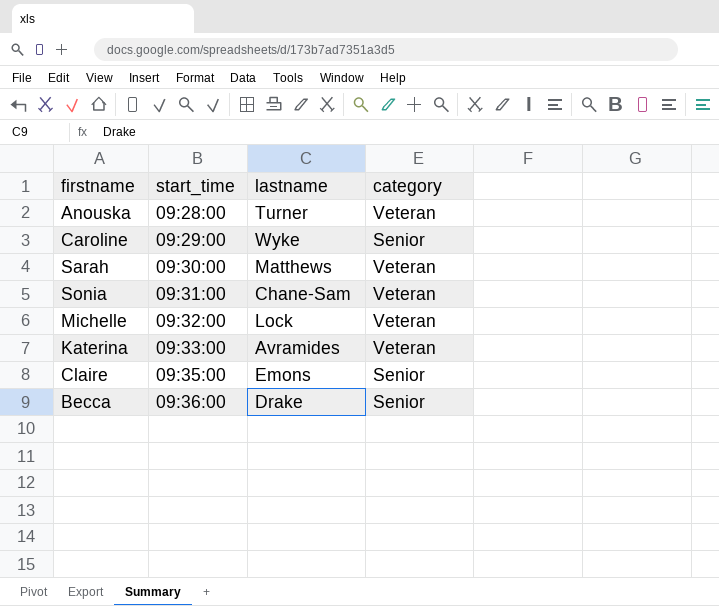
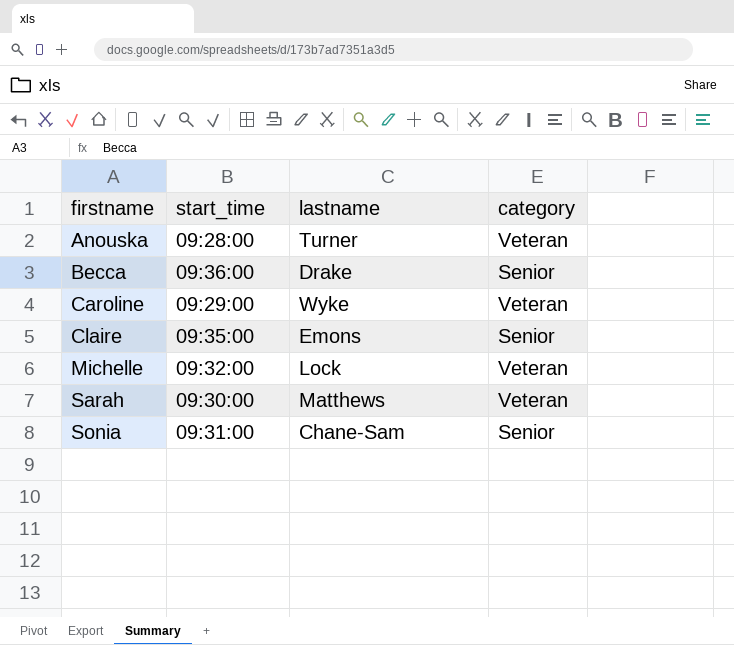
row order: start_time ascending -> firstname ascending
row Katerina: 09:33:00 | Avramides | Veteran -> none
Caroline | category: Senior -> Veteran
Sonia | category: Veteran -> Senior

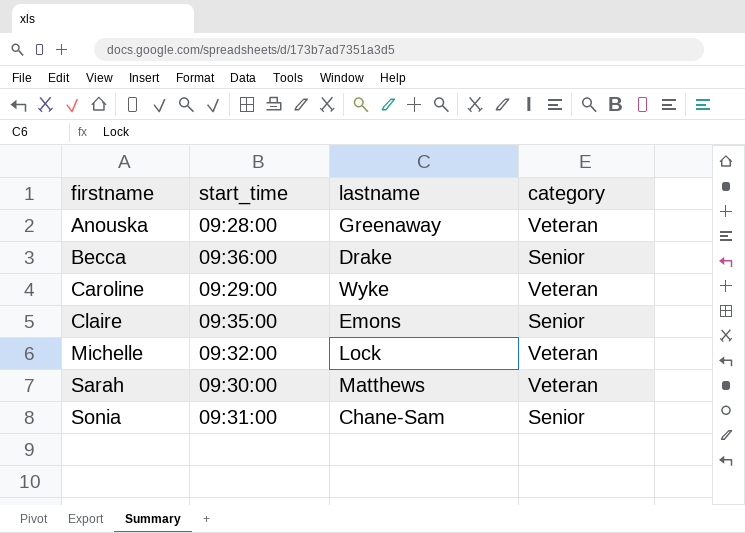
Anouska | lastname: Turner -> Greenaway

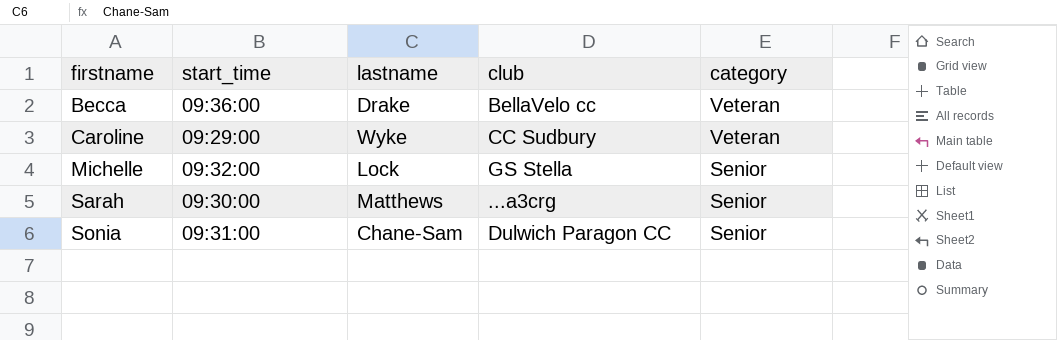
column club | position: none -> 4
row Anouska: 09:28:00 | Greenaway | Veteran -> none
row Claire: 09:35:00 | Emons | Senior -> none
Becca | category: Senior -> Veteran
Michelle | category: Veteran -> Senior
Sarah | category: Veteran -> Senior

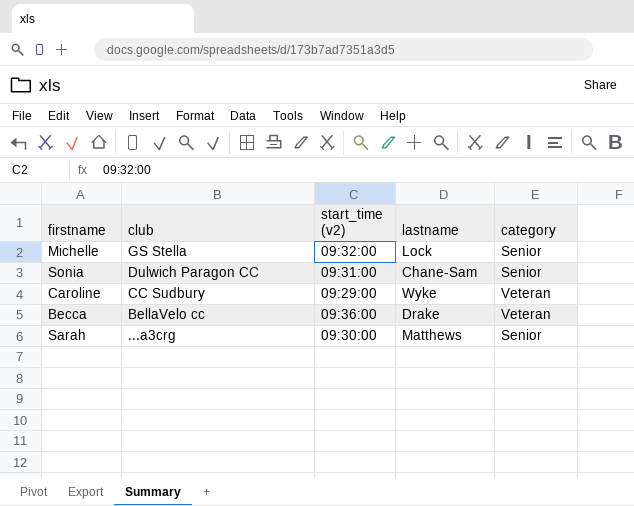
row order: firstname ascending -> club descending
column club | position: 4 -> 2
column name: start_time -> start_time (v2)

